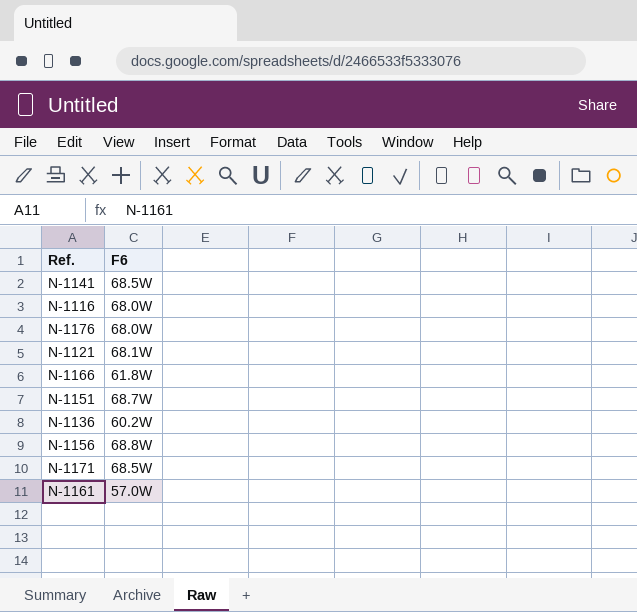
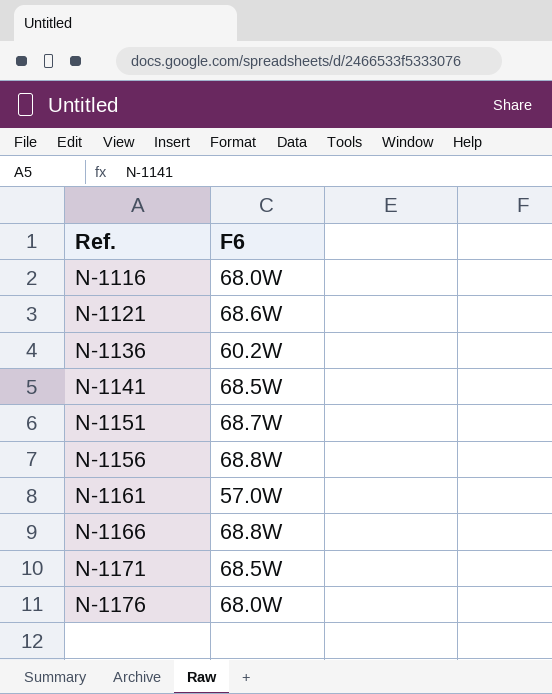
row order: none -> Ref. ascending
N-1121 | F6: 68.1W -> 68.6W
N-1166 | F6: 61.8W -> 68.8W

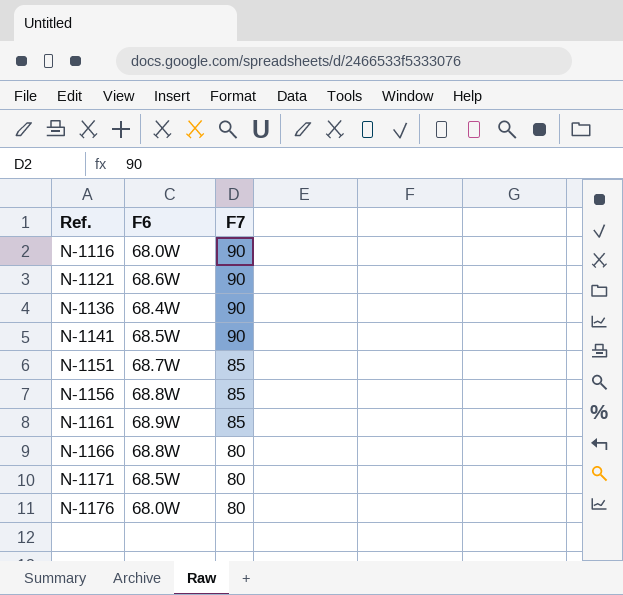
column F7 | position: none -> 3
N-1136 | F6: 60.2W -> 68.4W
N-1161 | F6: 57.0W -> 68.9W

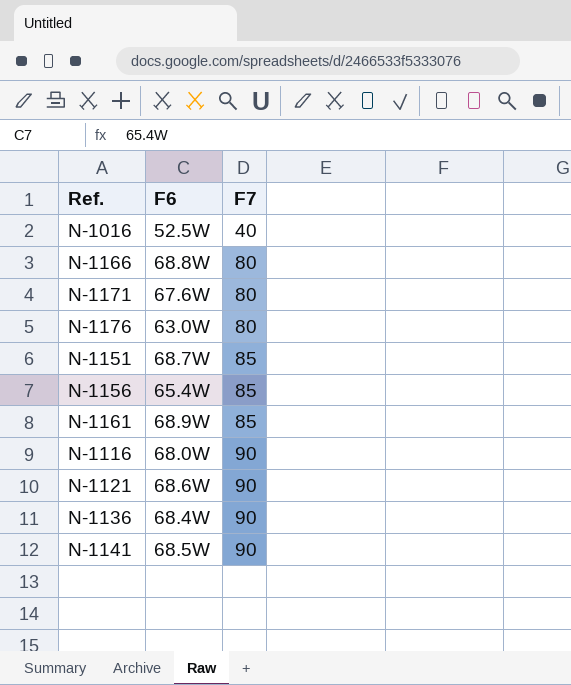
row order: Ref. ascending -> F7 ascending
row N-1016: none -> 52.5W | 40
N-1171 | F6: 68.5W -> 67.6W
N-1176 | F6: 68.0W -> 63.0W
N-1156 | F6: 68.8W -> 65.4W

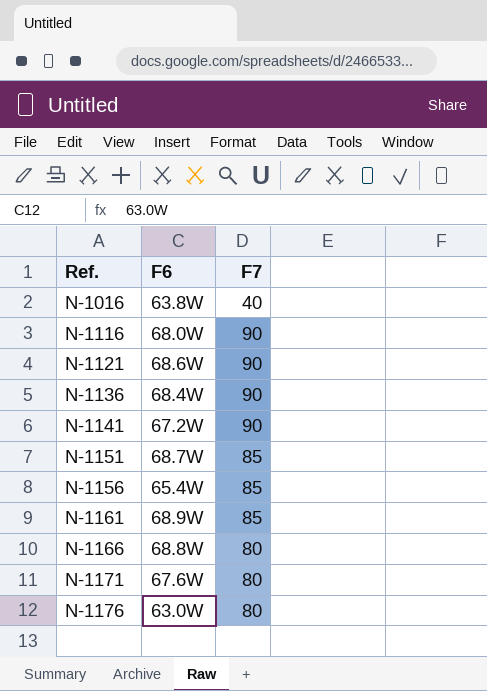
row order: F7 ascending -> Ref. ascending
N-1016 | F6: 52.5W -> 63.8W
N-1141 | F6: 68.5W -> 67.2W

